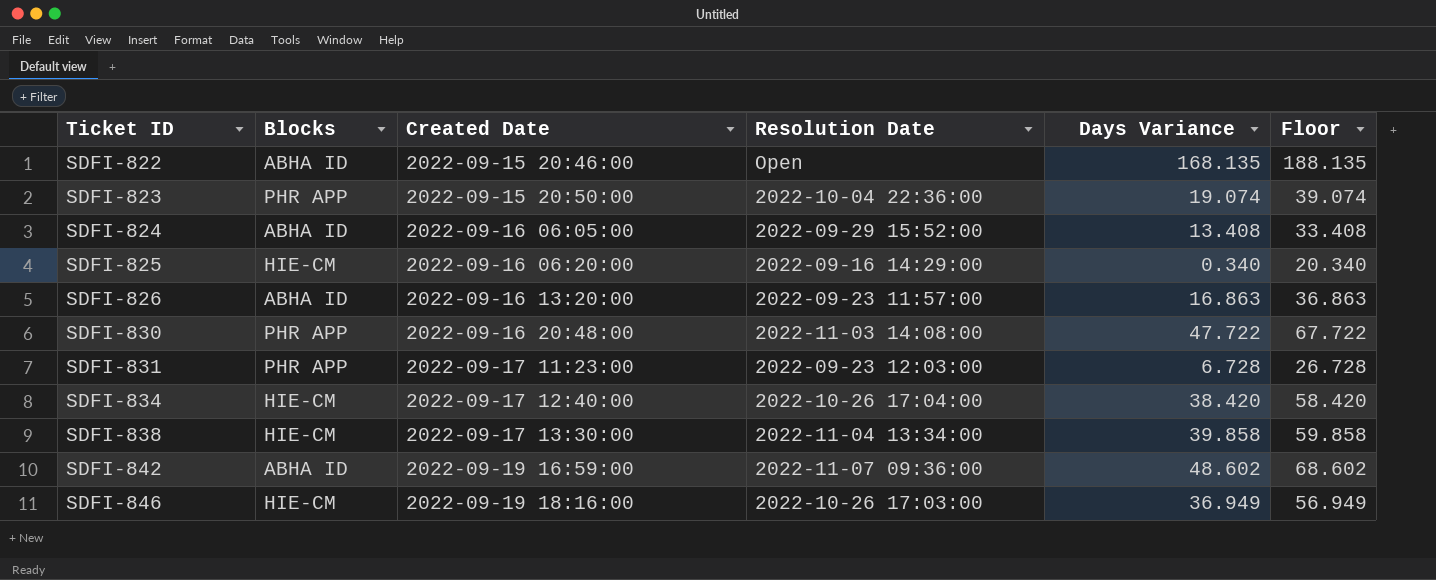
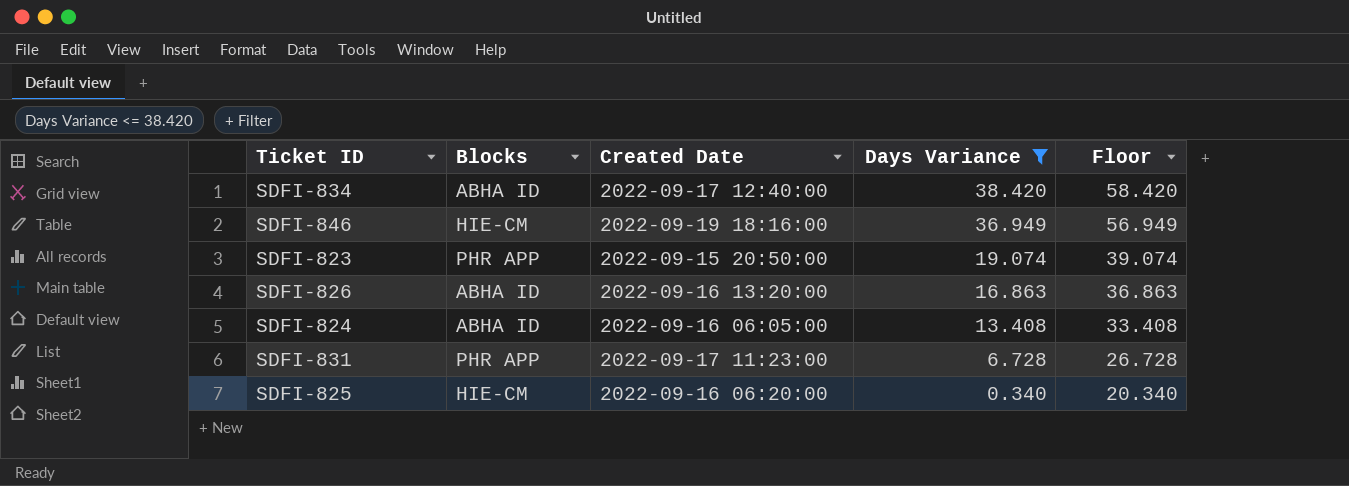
filter: none -> Days Variance <= 38.420
row order: Ticket ID ascending -> Days Variance descending
column Resolution Date | position: 4 -> none
SDFI-834 | Blocks: HIE-CM -> ABHA ID

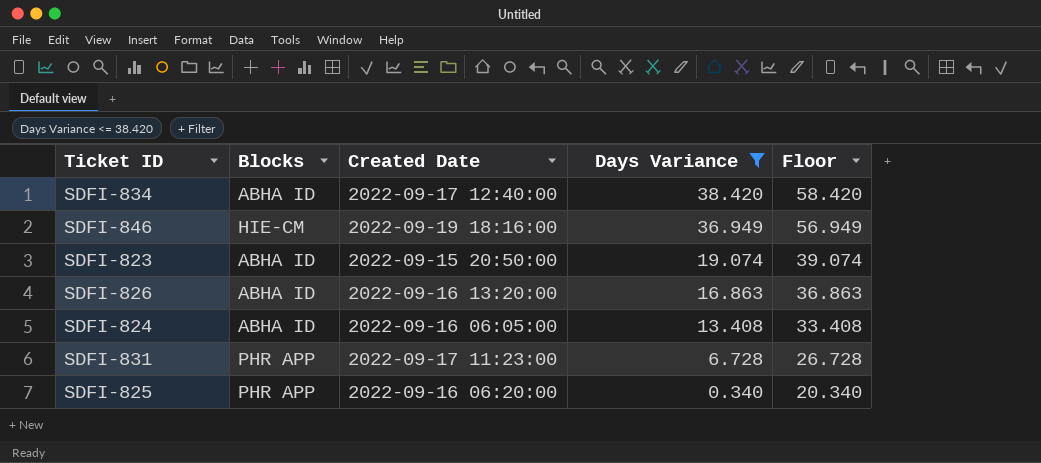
SDFI-823 | Blocks: PHR APP -> ABHA ID
SDFI-825 | Blocks: HIE-CM -> PHR APP

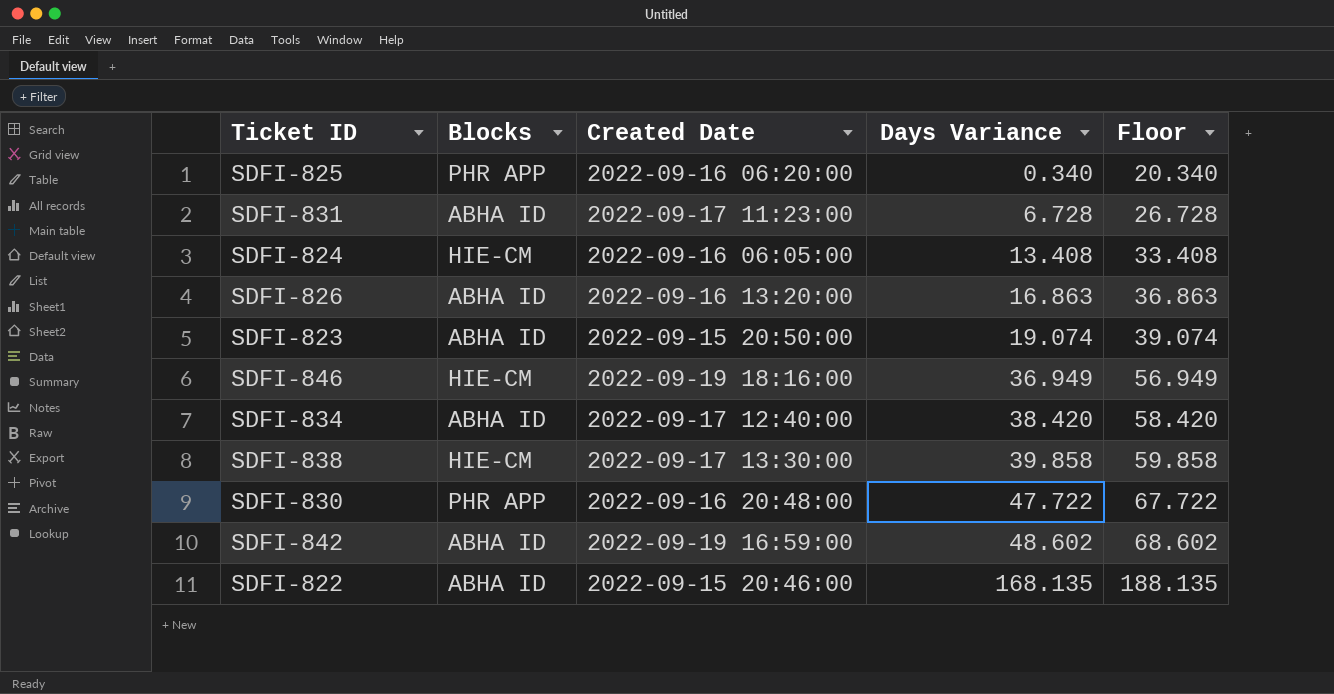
filter: Days Variance <= 38.420 -> none
row order: Days Variance descending -> Days Variance ascending
SDFI-831 | Blocks: PHR APP -> ABHA ID
SDFI-824 | Blocks: ABHA ID -> HIE-CM

